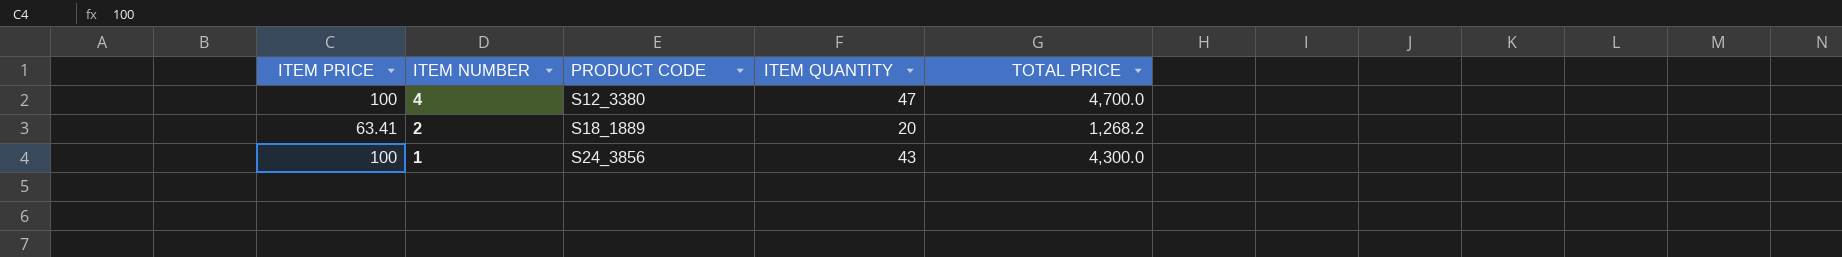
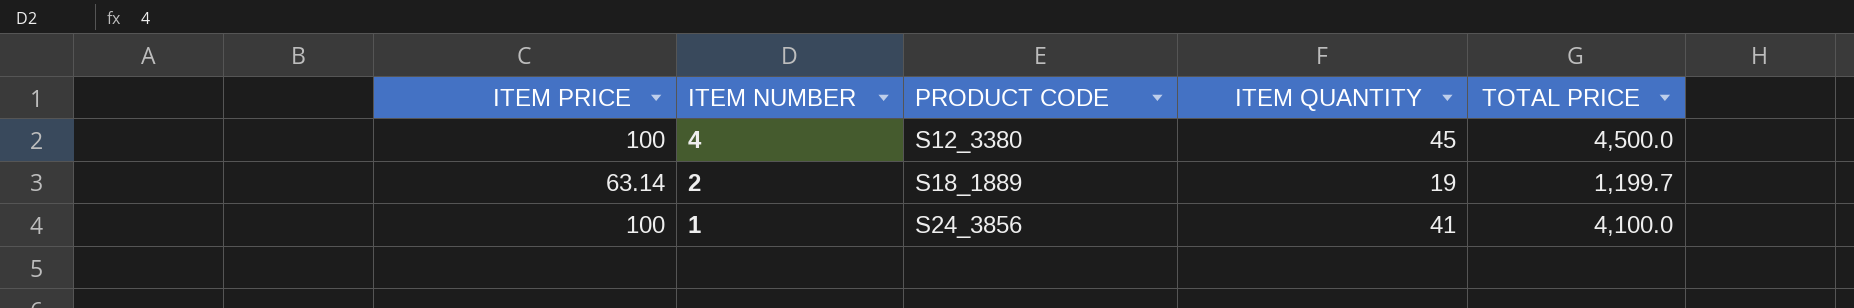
4 | ITEM QUANTITY: 47 -> 45
4 | TOTAL PRICE: 4,700.0 -> 4,500.0
2 | ITEM PRICE: 63.41 -> 63.14
2 | ITEM QUANTITY: 20 -> 19
2 | TOTAL PRICE: 1,268.2 -> 1,199.7
1 | ITEM QUANTITY: 43 -> 41
1 | TOTAL PRICE: 4,300.0 -> 4,100.0

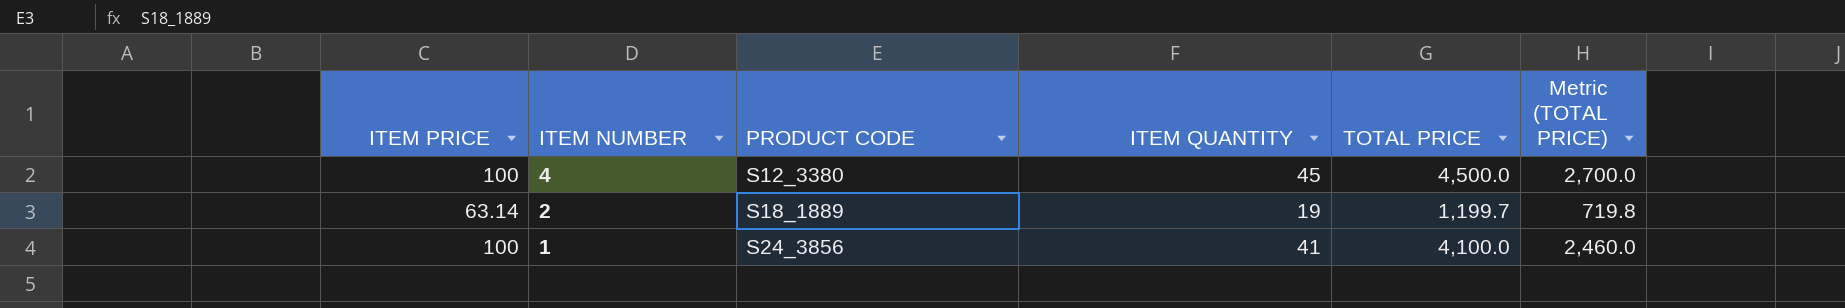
column Metric (TOTAL PRICE) | formula: none -> [TOTAL PRICE] * 0.6

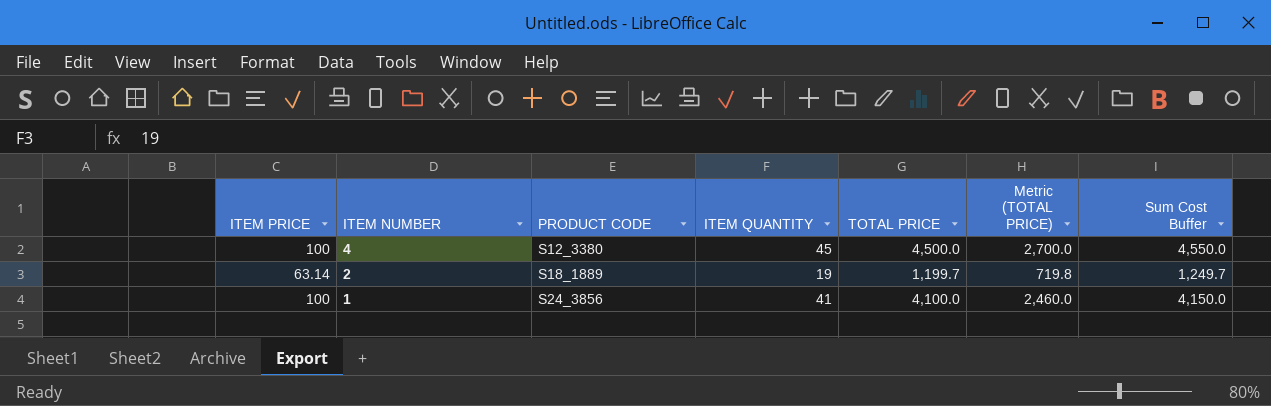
column Sum Cost Buffer | formula: none -> [TOTAL PRICE] + 50

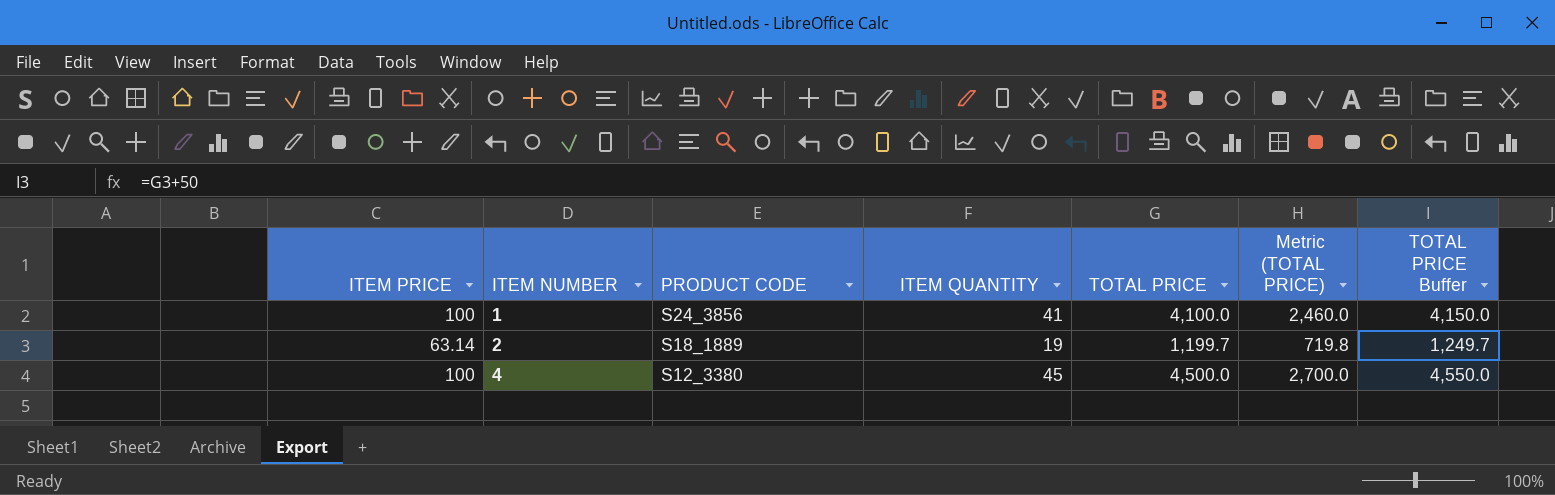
row order: ITEM NUMBER descending -> ITEM NUMBER ascending
column name: Sum Cost Buffer -> TOTAL PRICE Buffer

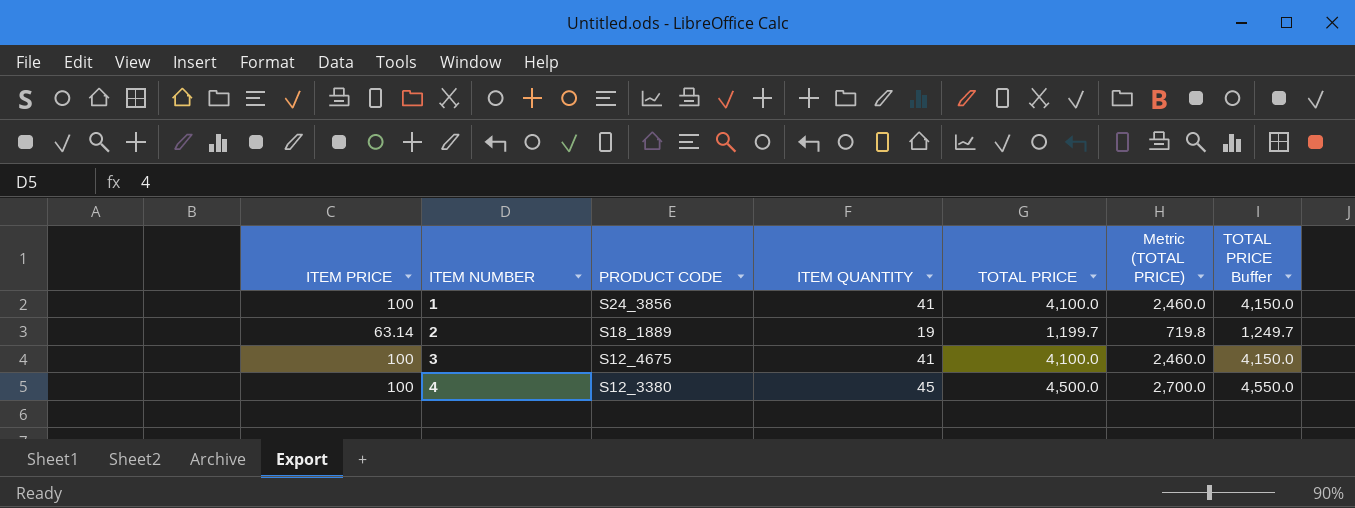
row 3: none -> 100 | S12_4675 | 41 | 4,100.0 | 2,460.0 | 4,150.0

